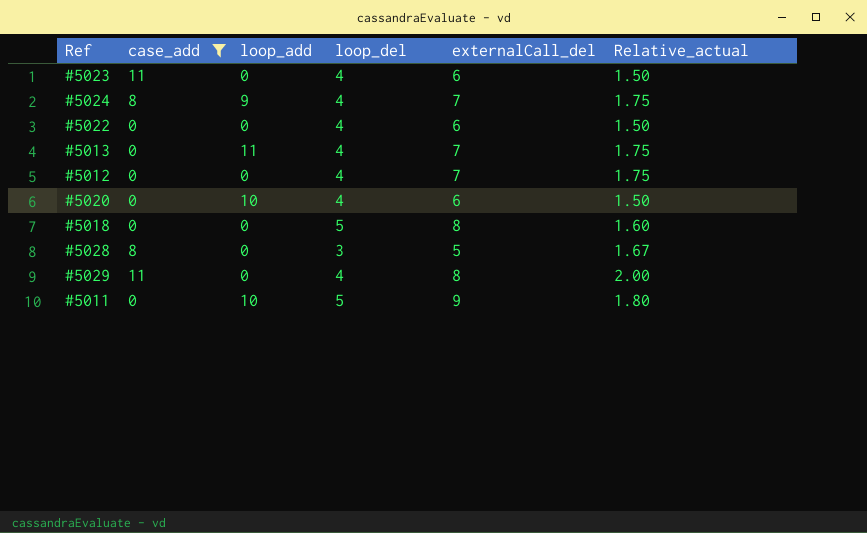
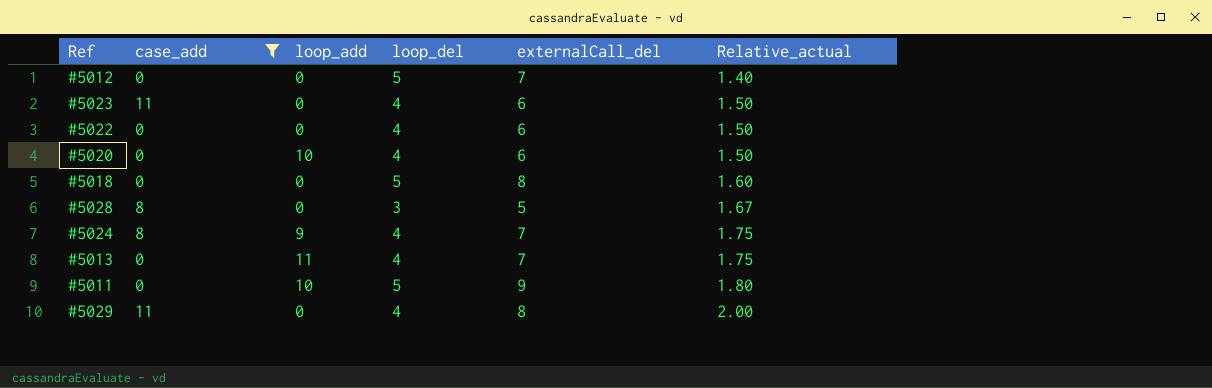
row order: none -> Relative_actual ascending
#5012 | loop_del: 4 -> 5
#5012 | Relative_actual: 1.75 -> 1.40

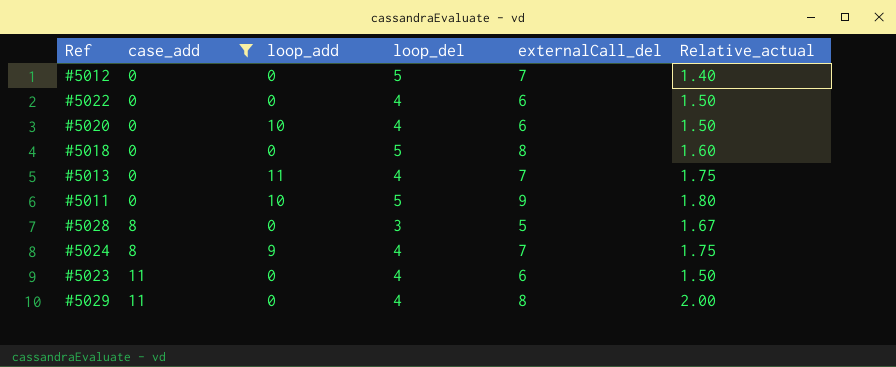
row order: Relative_actual ascending -> case_add ascending

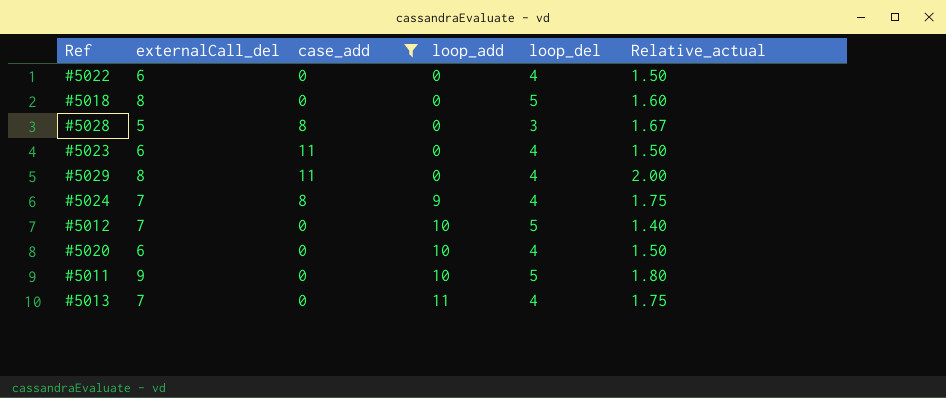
row order: case_add ascending -> loop_add ascending
column externalCall_del | position: 5 -> 2
#5012 | loop_add: 0 -> 10

